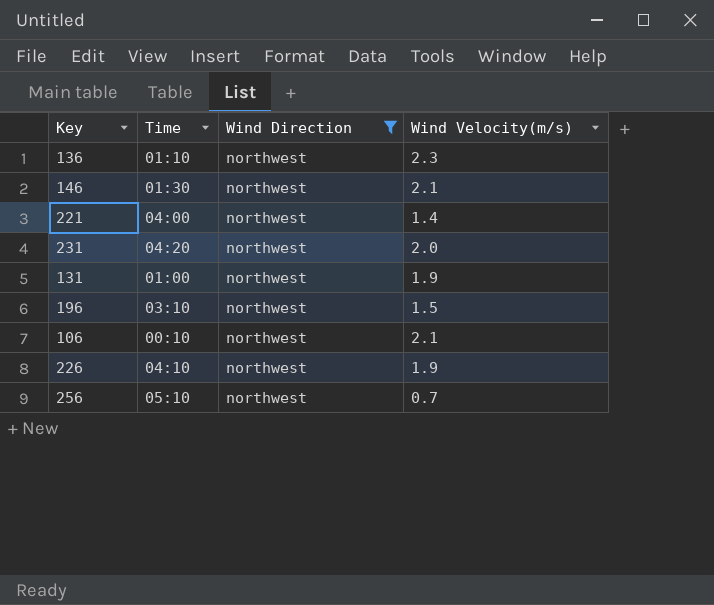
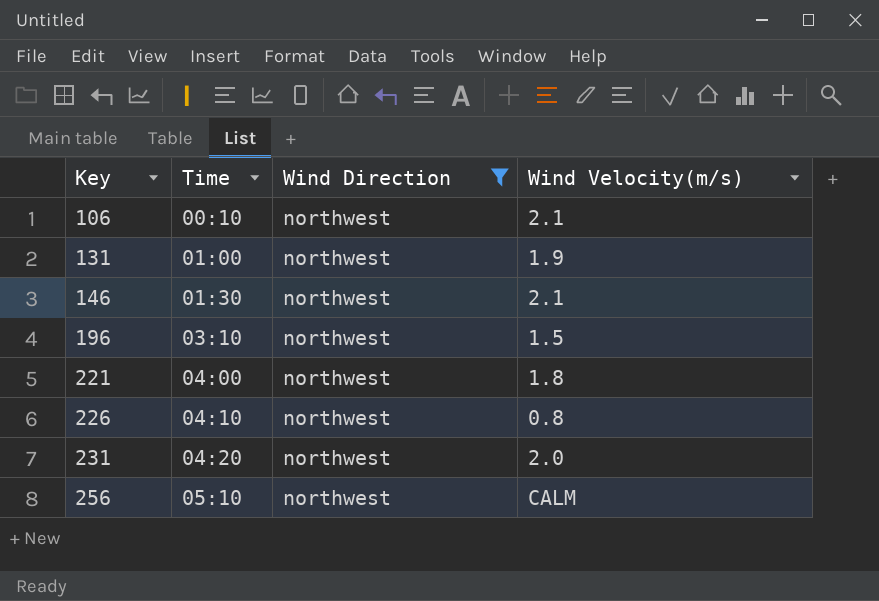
row order: none -> Key ascending
row 136: 01:10 | northwest | 2.3 -> none
221 | Wind Velocity(m/s): 1.4 -> 1.8
226 | Wind Velocity(m/s): 1.9 -> 0.8
256 | Wind Velocity(m/s): 0.7 -> CALM

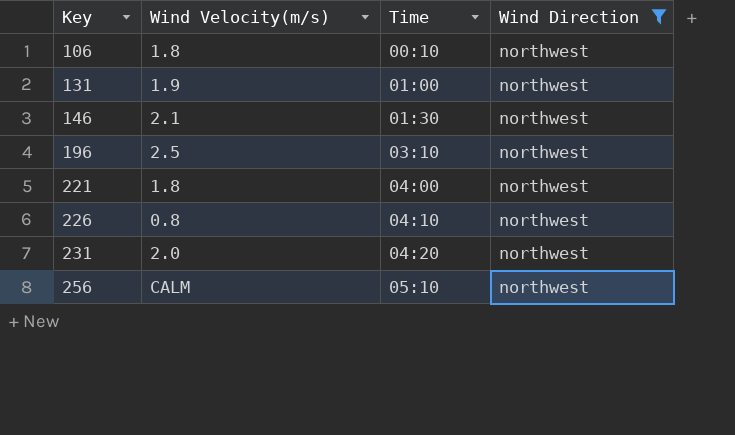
column Wind Velocity(m/s) | position: 4 -> 2
106 | Wind Velocity(m/s): 2.1 -> 1.8
196 | Wind Velocity(m/s): 1.5 -> 2.5

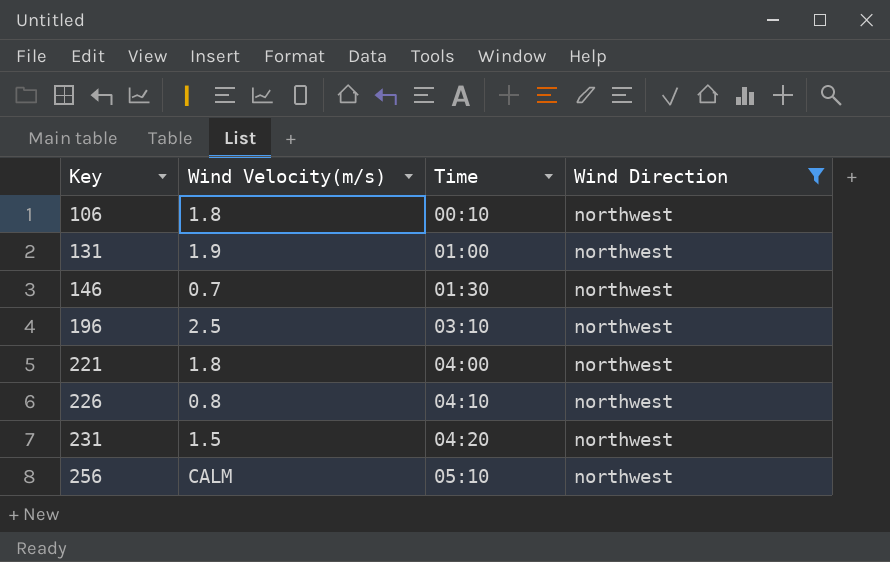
146 | Wind Velocity(m/s): 2.1 -> 0.7
231 | Wind Velocity(m/s): 2.0 -> 1.5

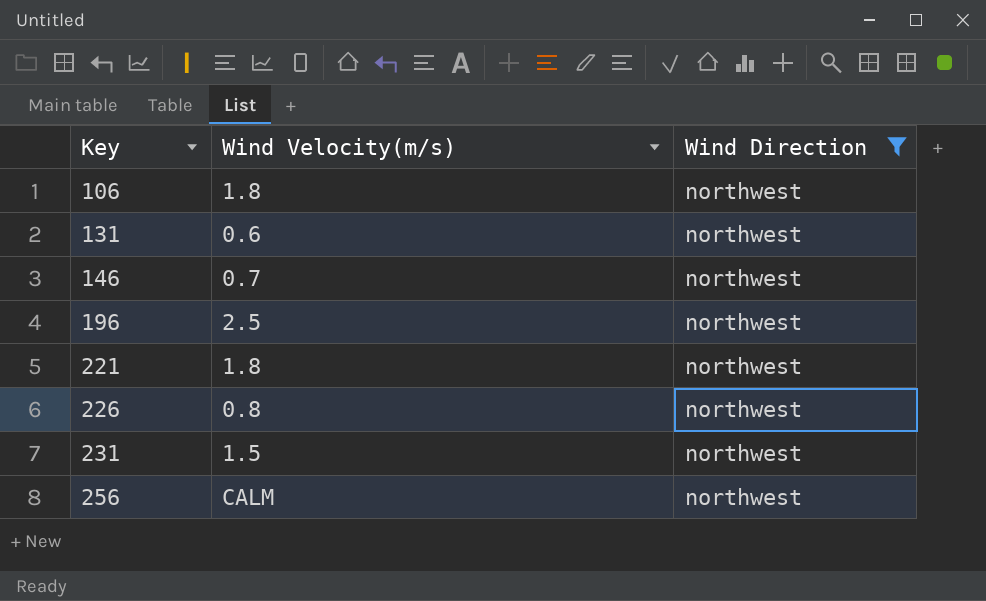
column Time | position: 3 -> none
131 | Wind Velocity(m/s): 1.9 -> 0.6

